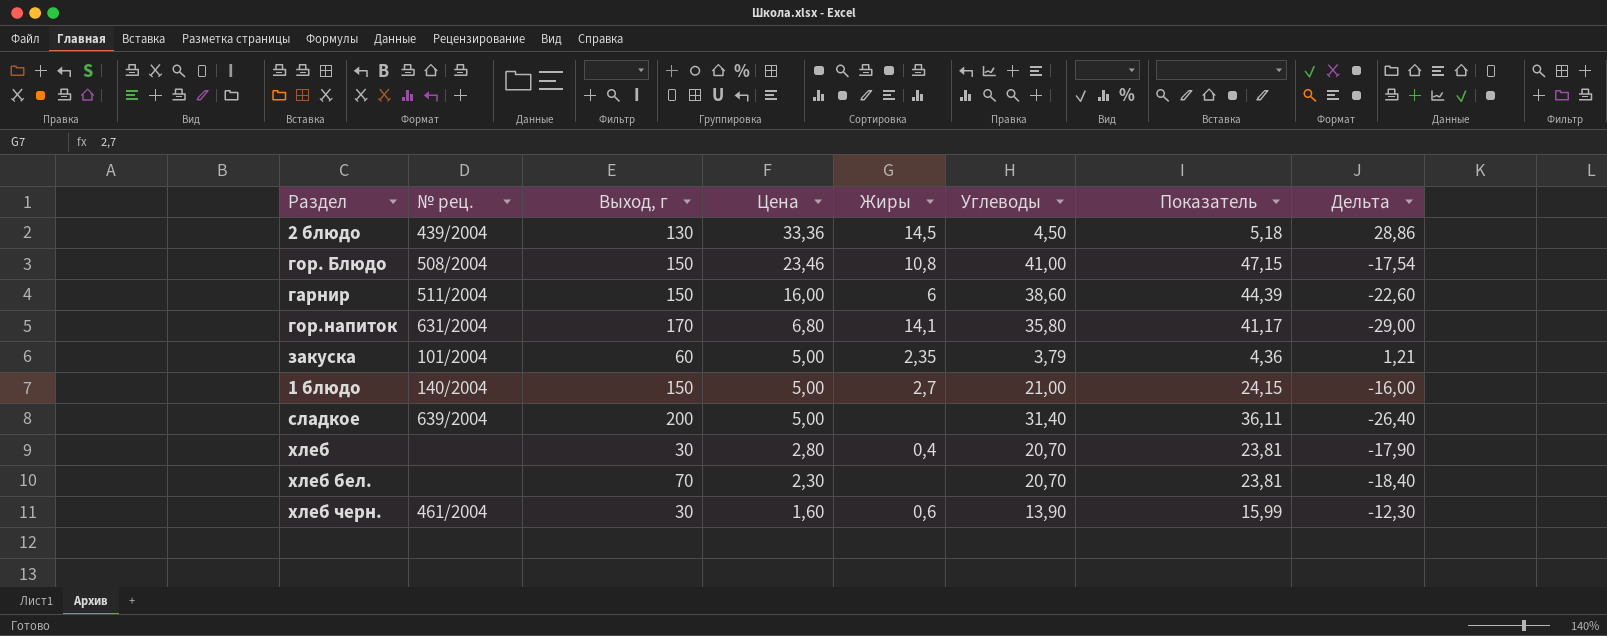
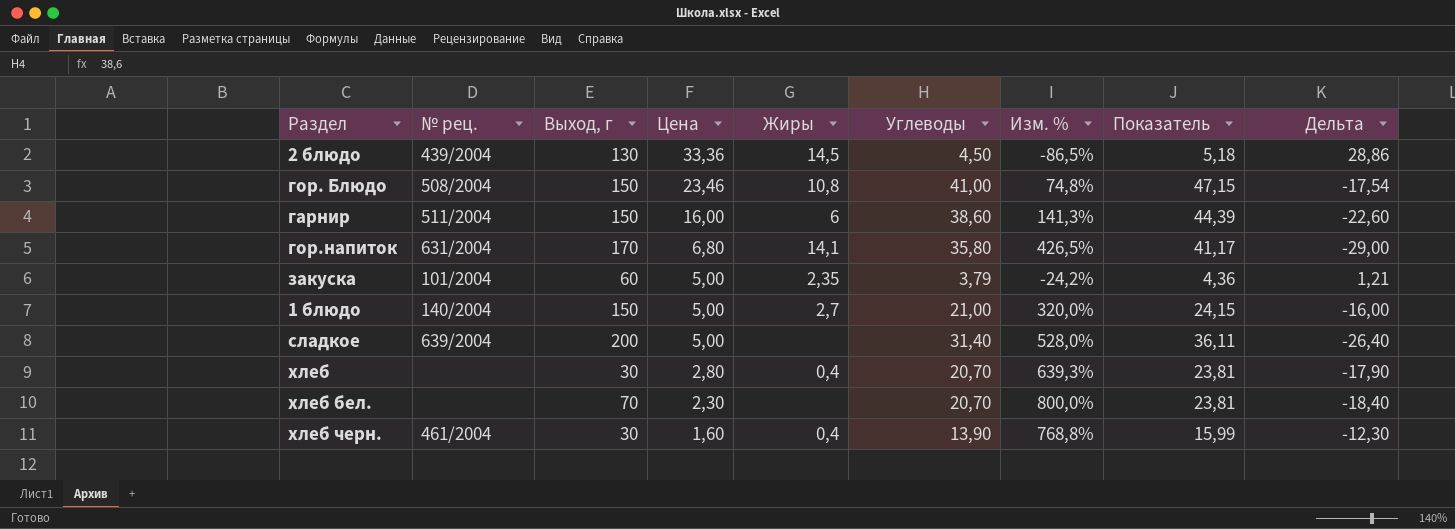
column Изм. % | formula: none -> ([Углеводы] - [Цена]) / [Цена]
хлеб черн. | Жиры: 0,6 -> 0,4

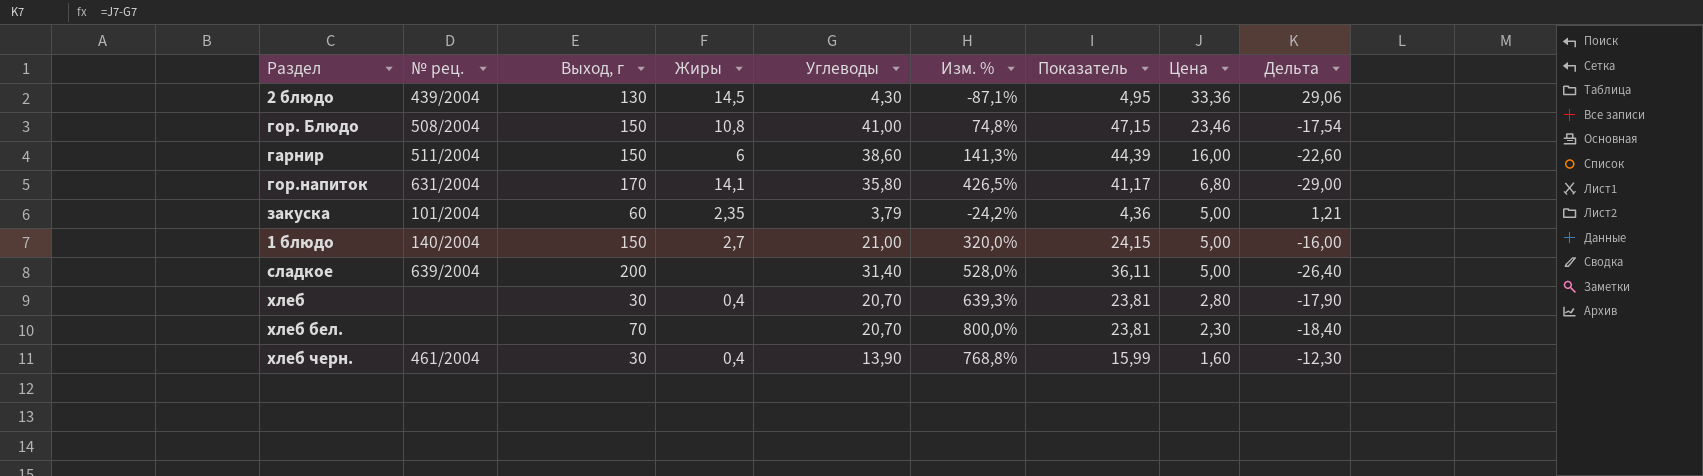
column Цена | position: 4 -> 8
2 блюдо | Углеводы: 4,50 -> 4,30
2 блюдо | Изм. %: -86,5% -> -87,1%
2 блюдо | Показатель: 5,18 -> 4,95
2 блюдо | Дельта: 28,86 -> 29,06

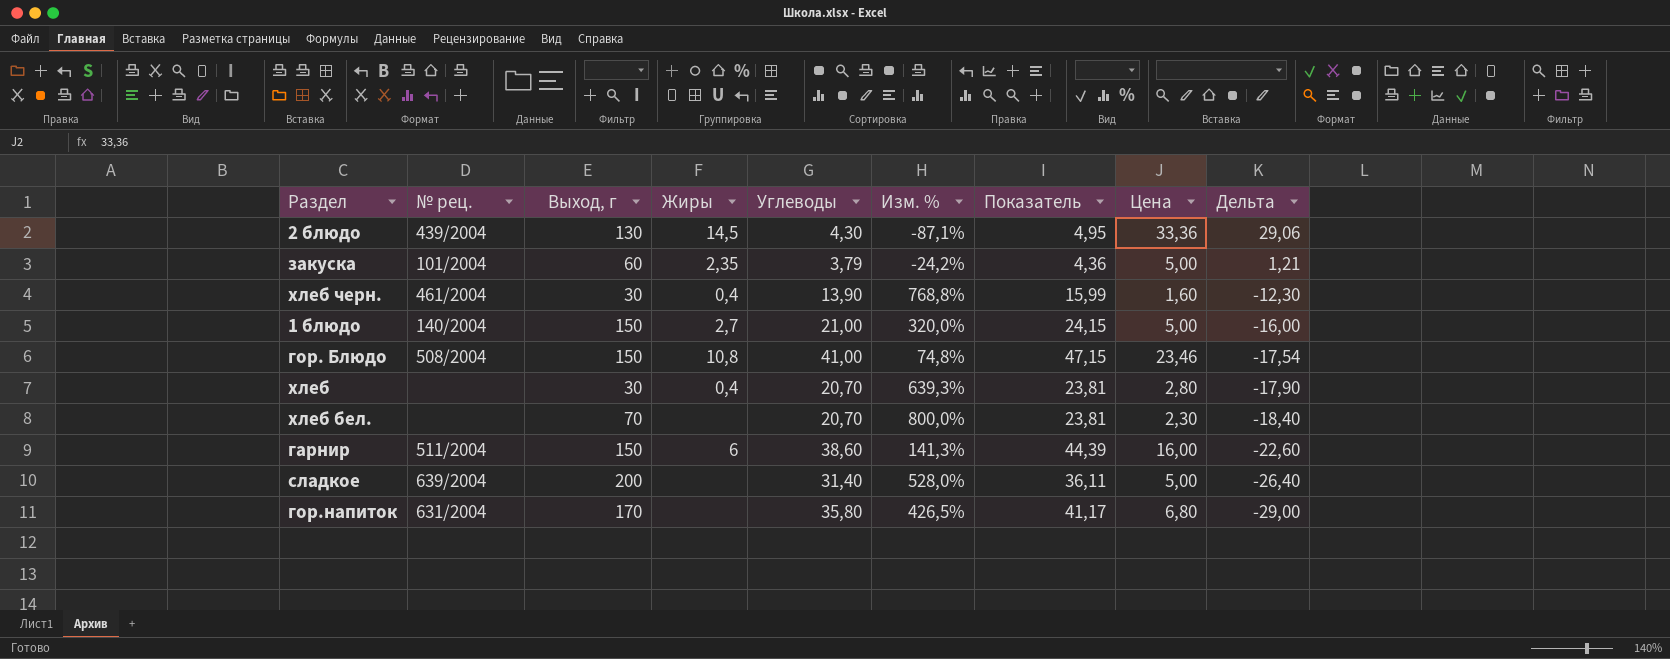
row order: Цена descending -> Дельта descending
гор.напиток | Жиры: 14,1 -> none

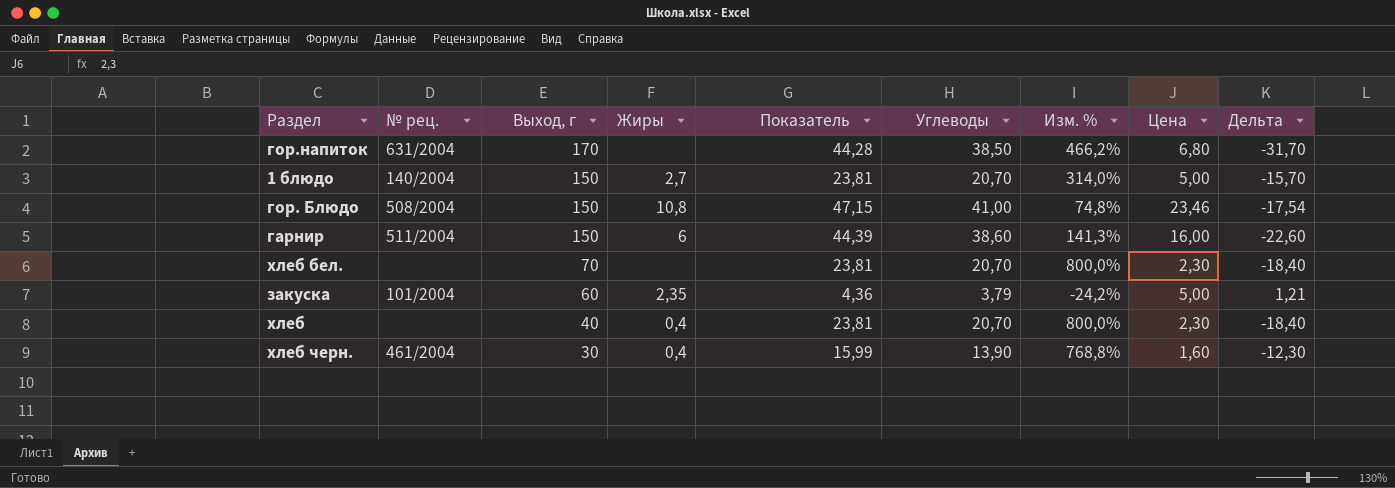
row order: Дельта descending -> Выход, г descending
column Показатель | position: 7 -> 5
row 2 блюдо: 439/2004 | 130 | 14,5 | 4,30 | -87,1% | 4,95 | 33,36 | 29,06 -> none
row сладкое: 639/2004 | 200 | none | 31,40 | 528,0% | 36,11 | 5,00 | -26,40 -> none
гор.напиток | Показатель: 41,17 -> 44,28
гор.напиток | Углеводы: 35,80 -> 38,50
гор.напиток | Изм. %: 426,5% -> 466,2%
гор.напиток | Дельта: -29,00 -> -31,70
1 блюдо | Показатель: 24,15 -> 23,81
1 блюдо | Углеводы: 21,00 -> 20,70
1 блюдо | Изм. %: 320,0% -> 314,0%
1 блюдо | Дельта: -16,00 -> -15,70
хлеб | Выход, г: 30 -> 40
хлеб | Изм. %: 639,3% -> 800,0%
хлеб | Цена: 2,80 -> 2,30
хлеб | Дельта: -17,90 -> -18,40

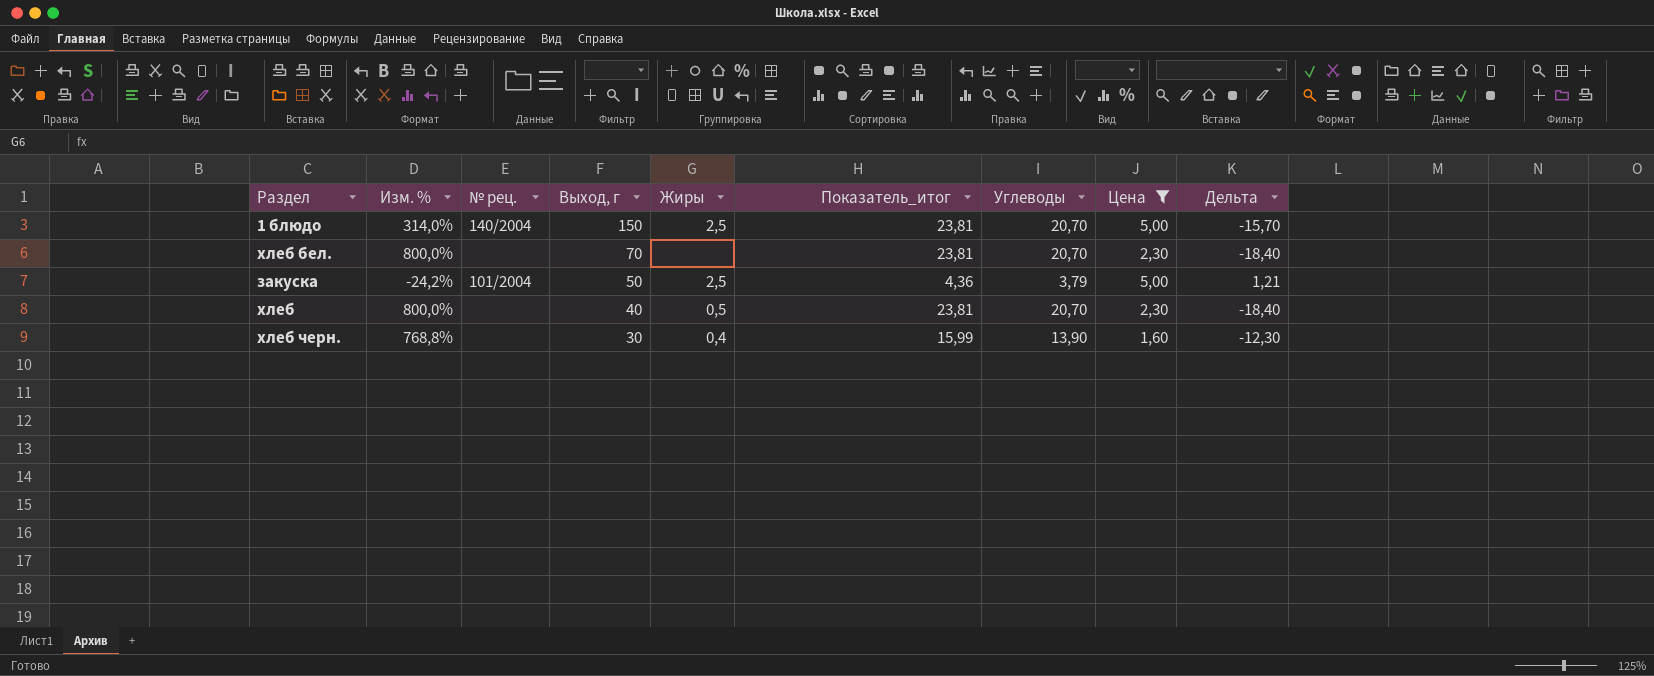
filter: none -> Цена <= 5,00
column Изм. % | position: 7 -> 2
column name: Показатель -> Показатель_итог
1 блюдо | Жиры: 2,7 -> 2,5
закуска | Выход, г: 60 -> 50
закуска | Жиры: 2,35 -> 2,5
хлеб | Жиры: 0,4 -> 0,5
хлеб черн. | № рец.: 461/2004 -> none

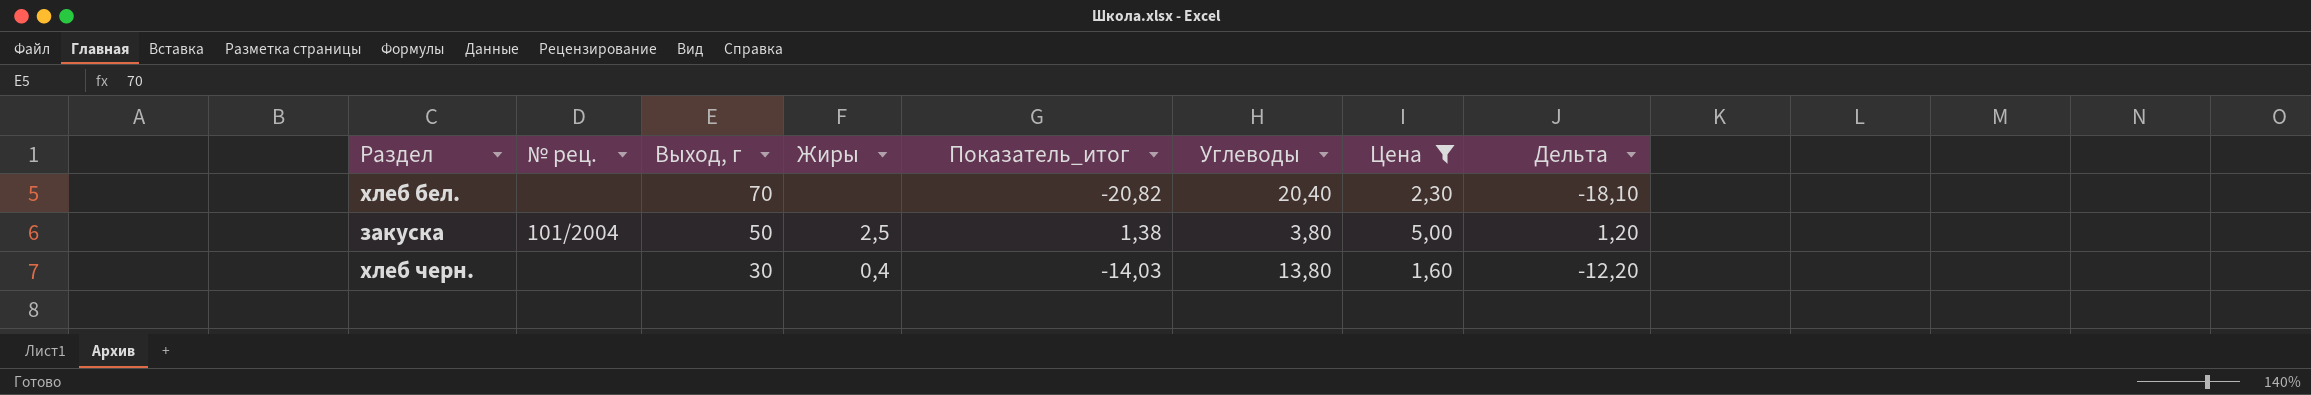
column Изм. % | formula: ([Углеводы] - [Цена]) / [Цена] -> none
column Показатель_итог | formula: [Углеводы] * 1,15 -> [Дельта] * 1,15
row 1 блюдо: 314,0% | 140/2004 | 150 | 2,5 | 23,81 | 20,70 | 5,00 | -15,70 -> none
row хлеб: 800,0% | none | 40 | 0,5 | 23,81 | 20,70 | 2,30 | -18,40 -> none
хлеб бел. | Углеводы: 20,70 -> 20,40
хлеб бел. | Дельта: -18,40 -> -18,10
закуска | Углеводы: 3,79 -> 3,80
закуска | Дельта: 1,21 -> 1,20
хлеб черн. | Углеводы: 13,90 -> 13,80
хлеб черн. | Дельта: -12,30 -> -12,20

